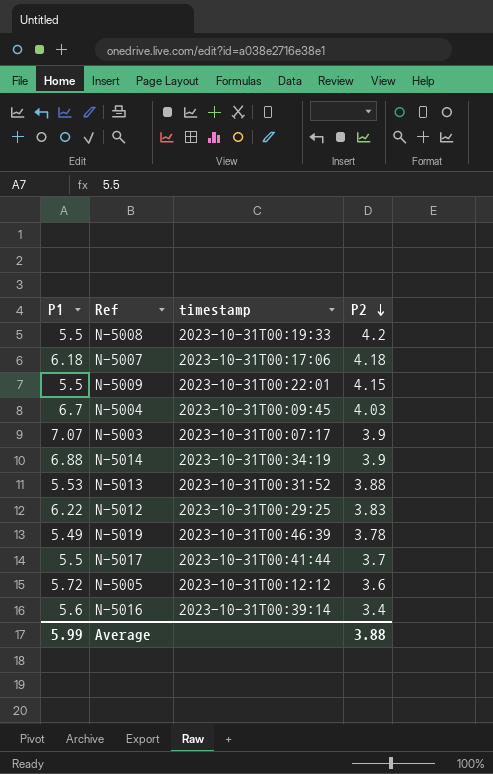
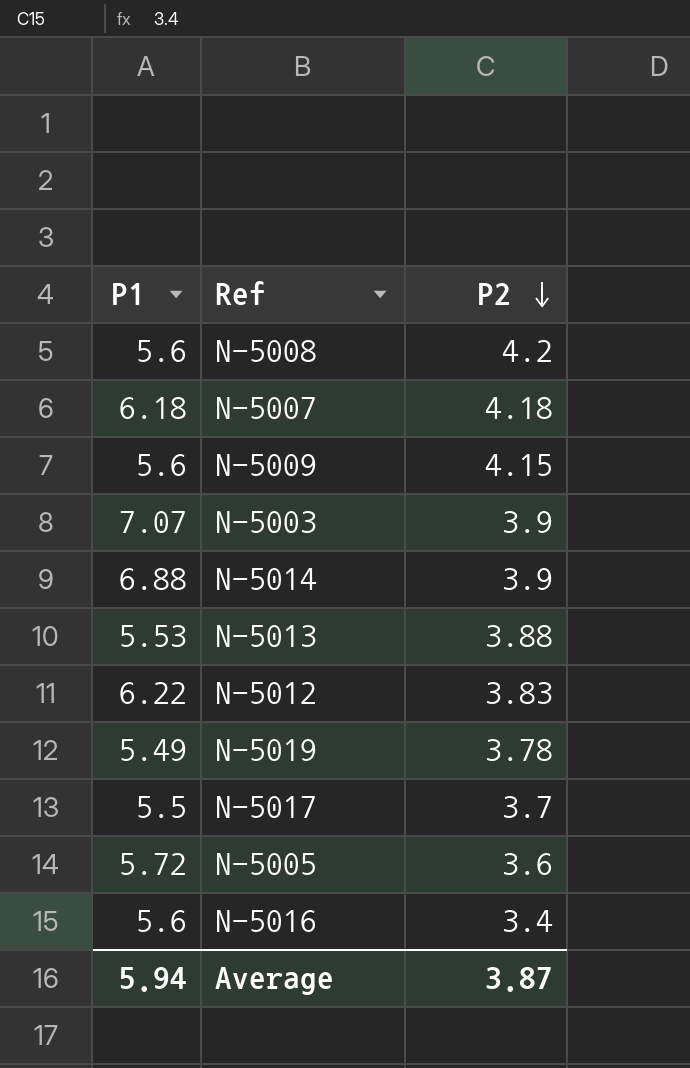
column timestamp | position: 3 -> none
row N-5004: 6.7 | 2023-10-31T00:09:45 | 4.03 -> none
N-5008 | P1: 5.5 -> 5.6
N-5009 | P1: 5.5 -> 5.6
Average | P1: 5.99 -> 5.94
Average | P2: 3.88 -> 3.87

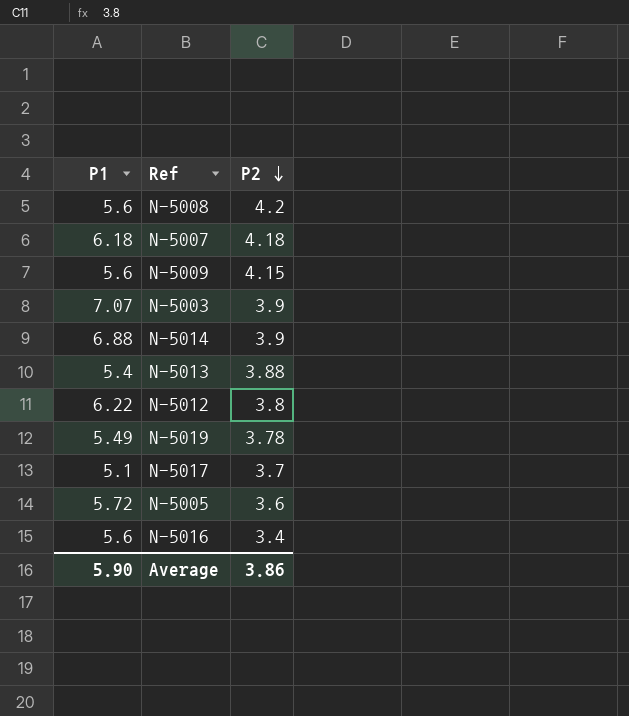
N-5013 | P1: 5.53 -> 5.4
N-5012 | P2: 3.83 -> 3.8
N-5017 | P1: 5.5 -> 5.1
Average | P1: 5.94 -> 5.90
Average | P2: 3.87 -> 3.86

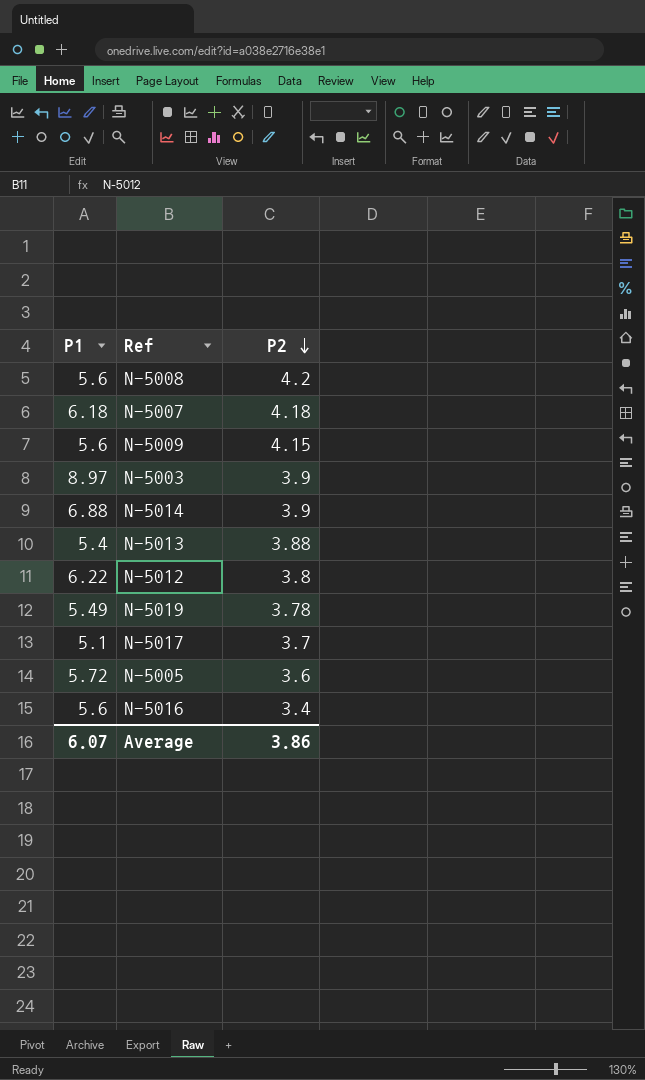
N-5003 | P1: 7.07 -> 8.97
Average | P1: 5.90 -> 6.07

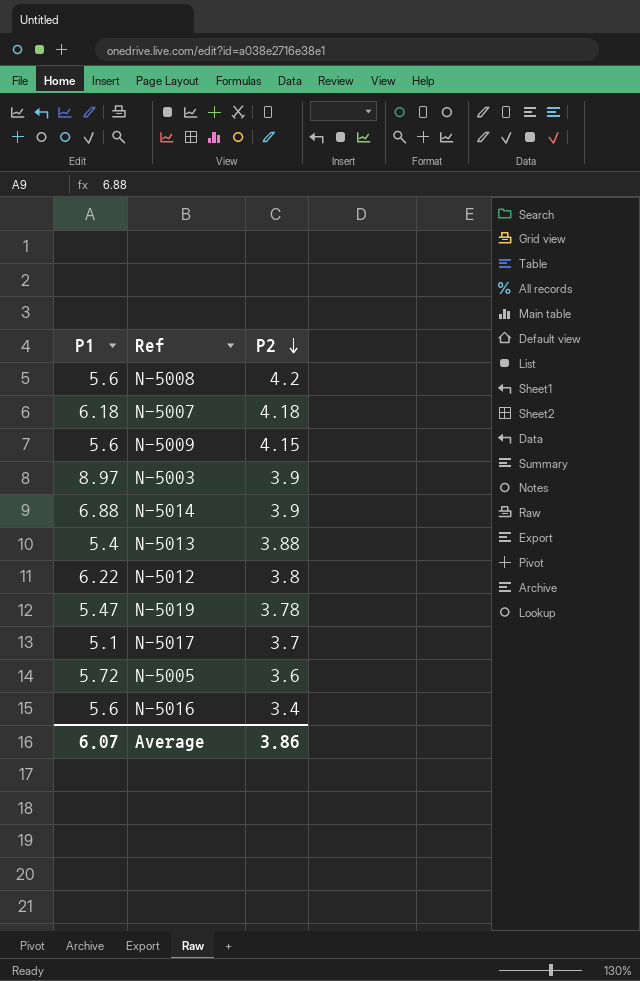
N-5019 | P1: 5.49 -> 5.47

